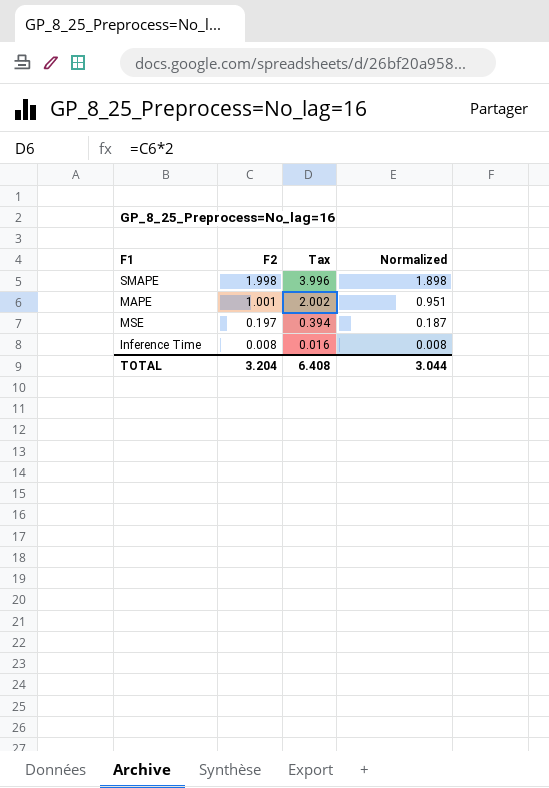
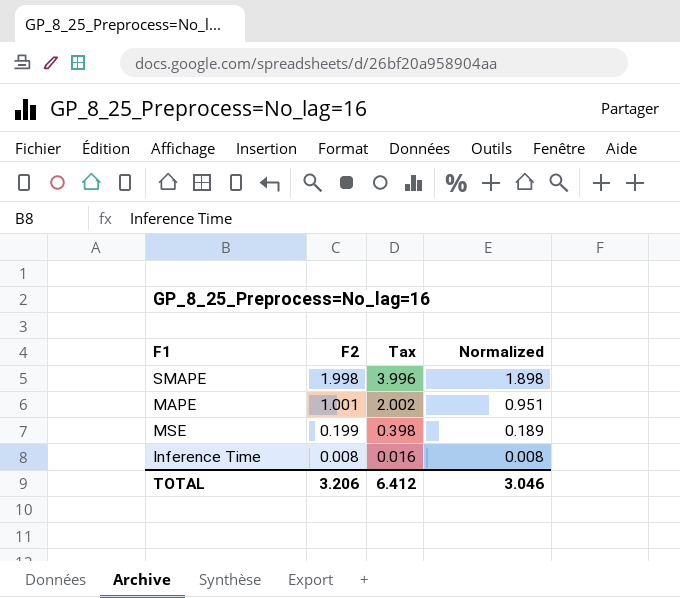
MSE | F2: 0.197 -> 0.199
MSE | Tax: 0.394 -> 0.398
MSE | Normalized: 0.187 -> 0.189
TOTAL | F2: 3.204 -> 3.206
TOTAL | Tax: 6.408 -> 6.412
TOTAL | Normalized: 3.044 -> 3.046

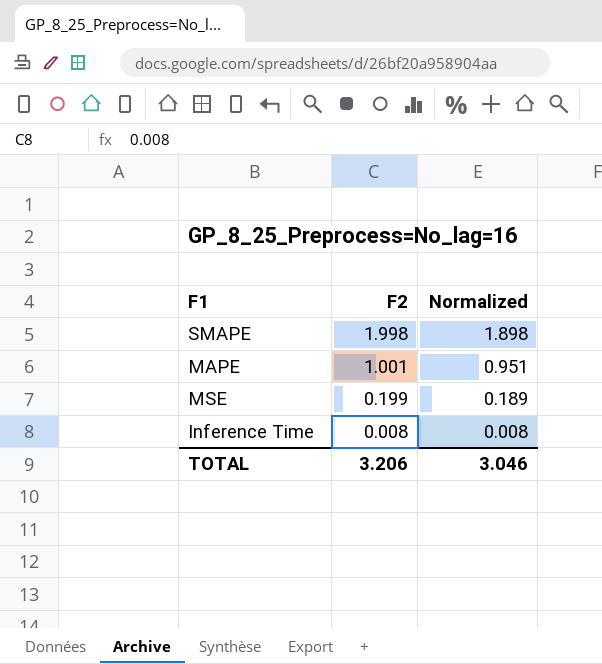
column Tax | formula: [F2] * 2 -> none

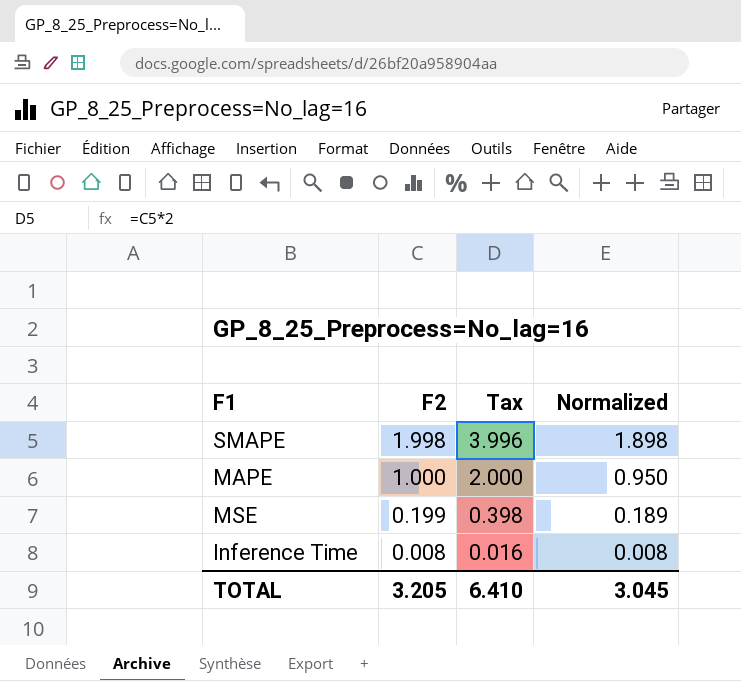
column Tax | formula: none -> [F2] * 2
MAPE | F2: 1.001 -> 1.000
MAPE | Normalized: 0.951 -> 0.950
TOTAL | F2: 3.206 -> 3.205
TOTAL | Normalized: 3.046 -> 3.045

